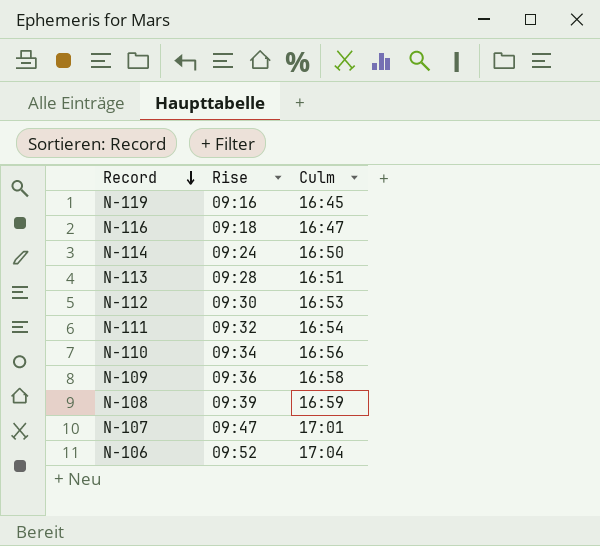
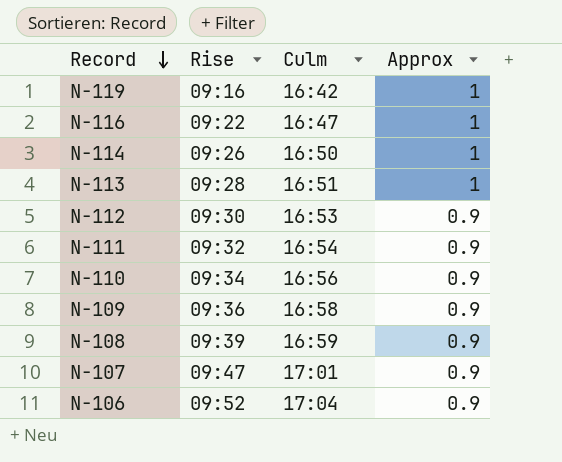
column Approx | position: none -> 4
N-119 | Culm: 16:45 -> 16:42
N-116 | Rise: 09:18 -> 09:22
N-114 | Rise: 09:24 -> 09:26

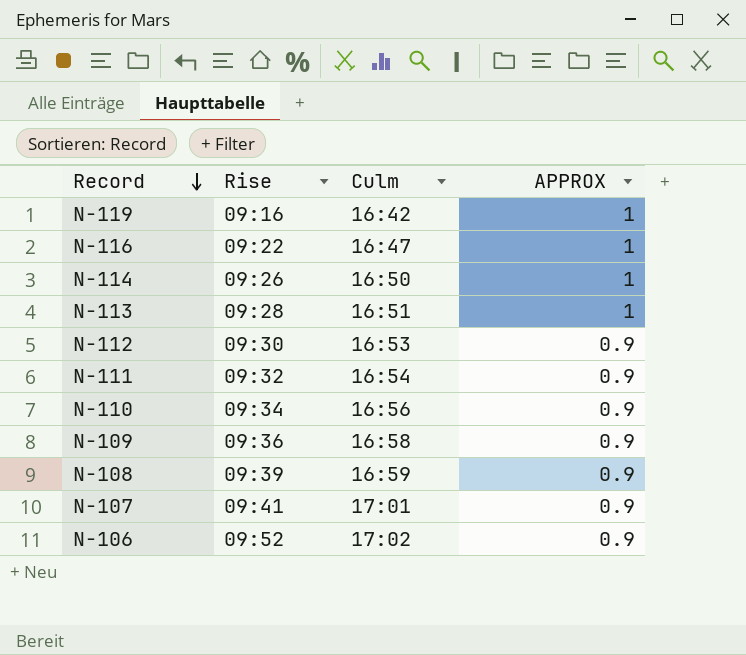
column name: Approx -> APPROX
N-107 | Rise: 09:47 -> 09:41
N-106 | Culm: 17:04 -> 17:02

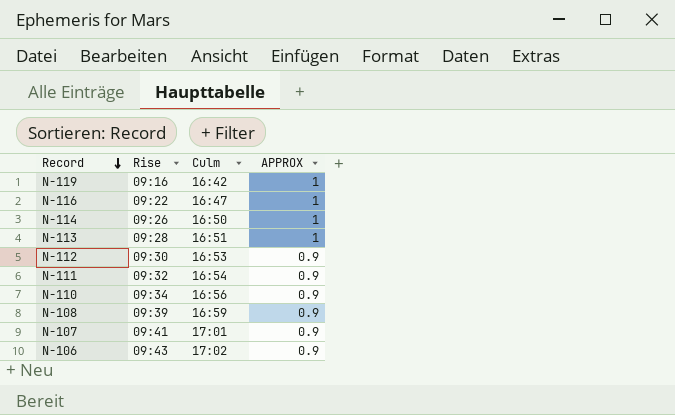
row N-109: 09:36 | 16:58 | 0.9 -> none
N-106 | Rise: 09:52 -> 09:43

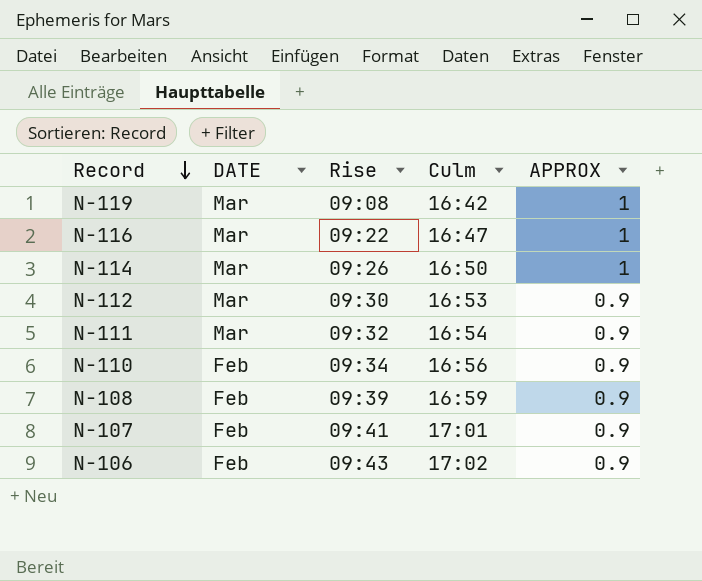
column DATE | position: none -> 2
row N-113: 09:28 | 16:51 | 1 -> none
N-119 | Rise: 09:16 -> 09:08

